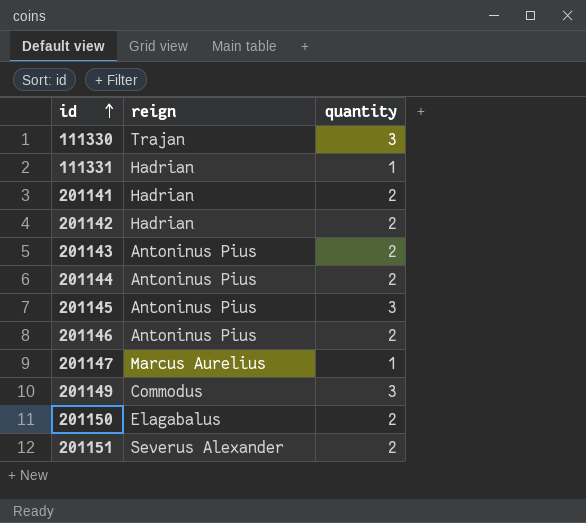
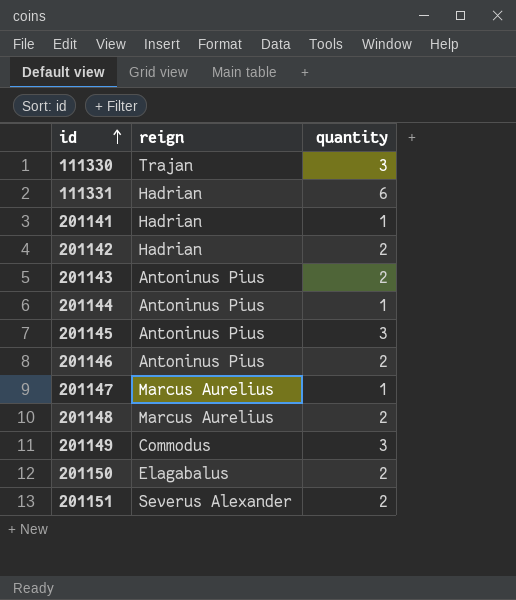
111331 | quantity: 1 -> 6
201141 | quantity: 2 -> 1
201144 | quantity: 2 -> 1
row 201148: none -> Marcus Aurelius | 2

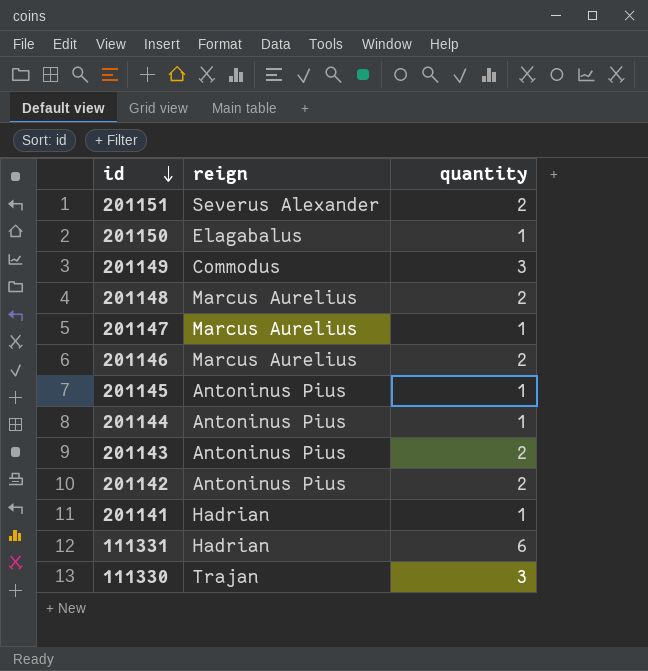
row order: id ascending -> id descending
201150 | quantity: 2 -> 1
201146 | reign: Antoninus Pius -> Marcus Aurelius
201145 | quantity: 3 -> 1
201142 | reign: Hadrian -> Antoninus Pius

